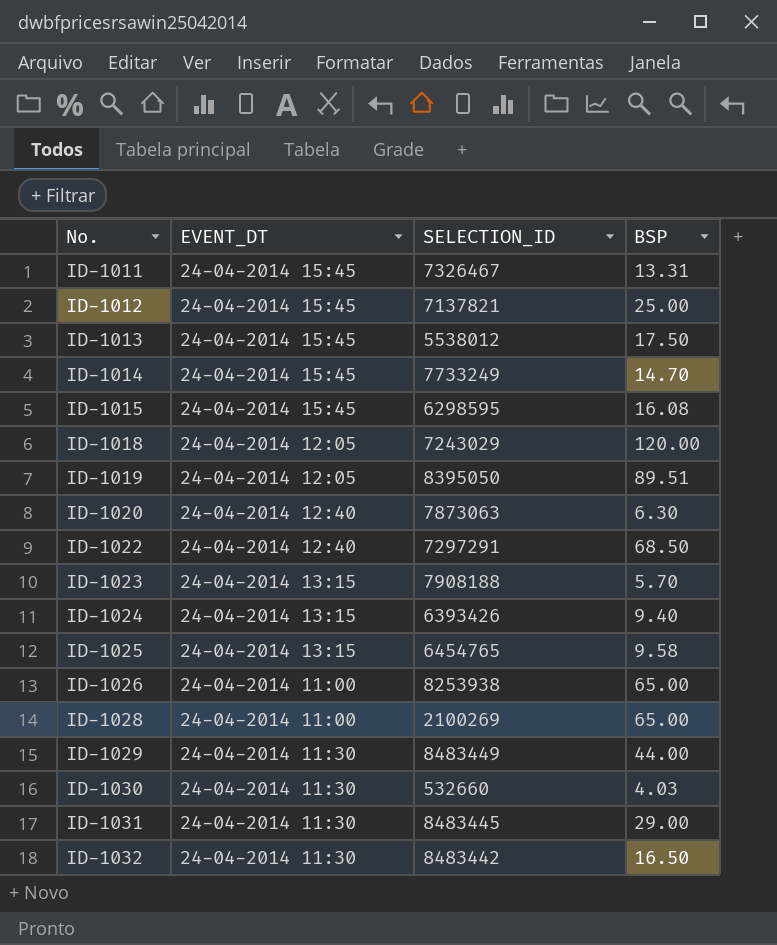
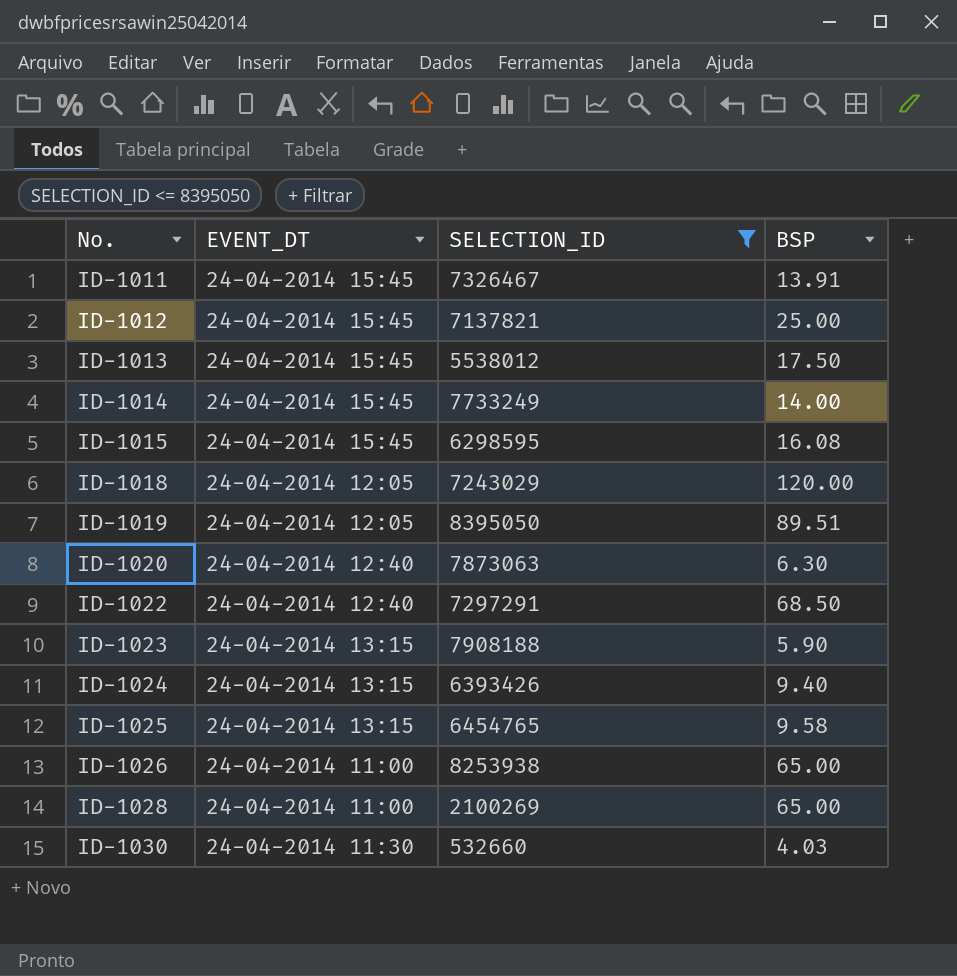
filter: none -> SELECTION_ID <= 8395050
ID-1011 | BSP: 13.31 -> 13.91
ID-1014 | BSP: 14.70 -> 14.00
ID-1023 | BSP: 5.70 -> 5.90

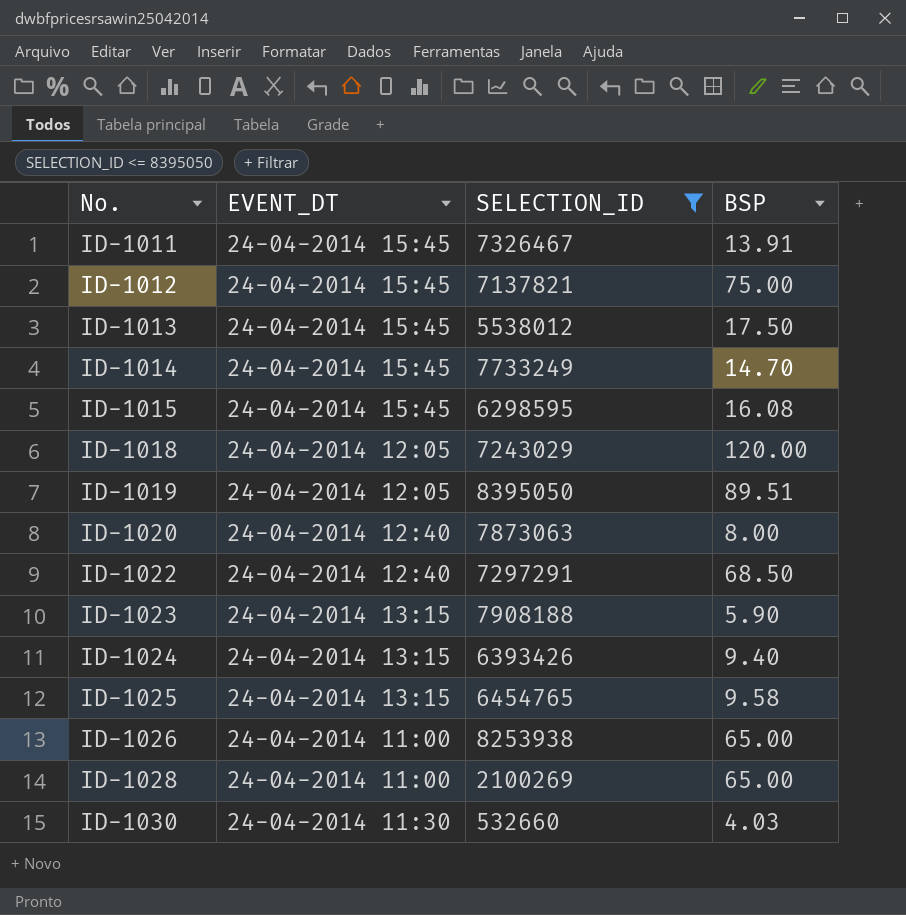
ID-1012 | BSP: 25.00 -> 75.00
ID-1014 | BSP: 14.00 -> 14.70
ID-1020 | BSP: 6.30 -> 8.00

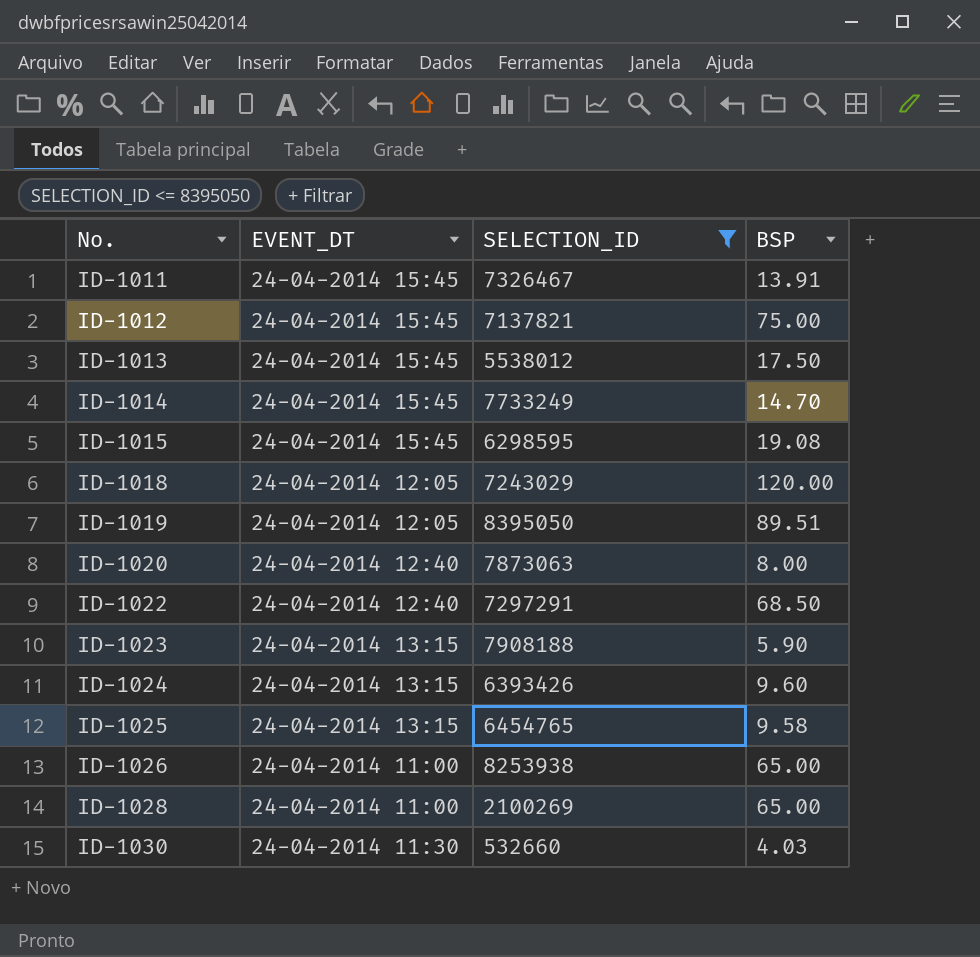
ID-1015 | BSP: 16.08 -> 19.08
ID-1024 | BSP: 9.40 -> 9.60

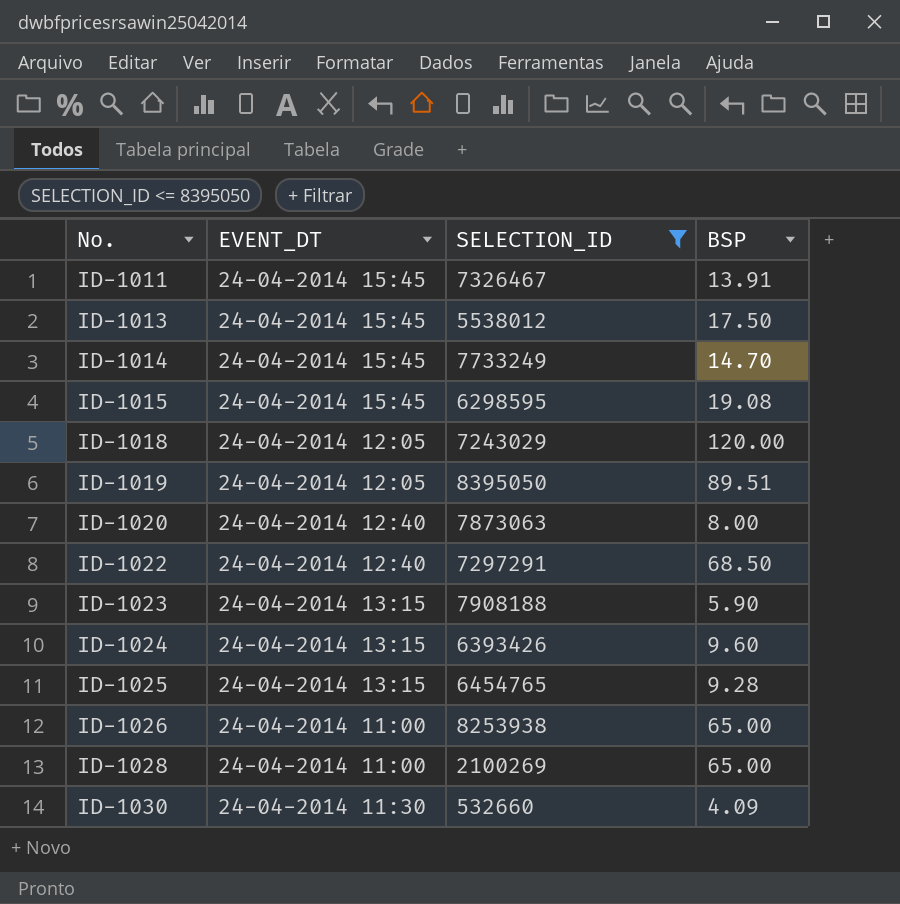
row ID-1012: 24-04-2014 15:45 | 7137821 | 75.00 -> none
ID-1025 | BSP: 9.58 -> 9.28
ID-1030 | BSP: 4.03 -> 4.09

